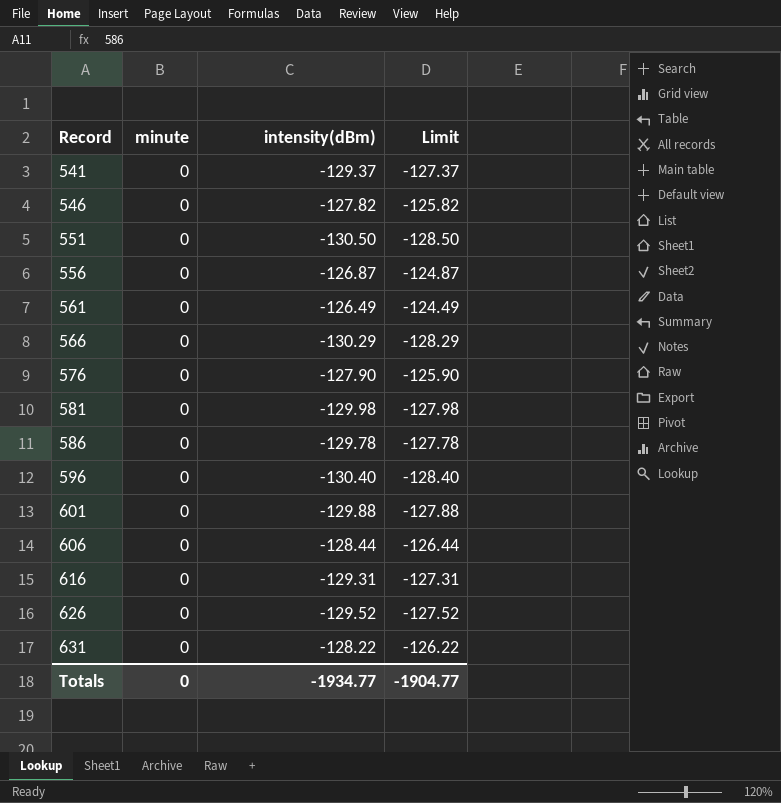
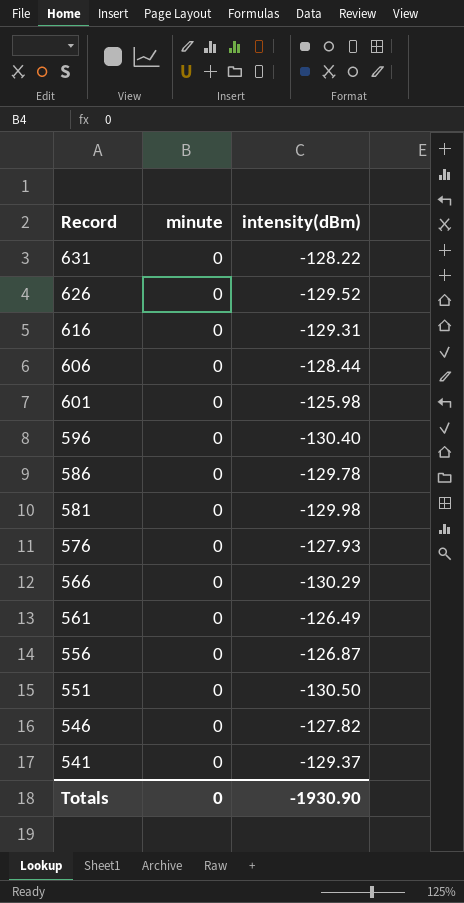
row order: Record ascending -> Record descending
column Limit | formula: [intensity(dBm)] + 2 -> none
601 | intensity(dBm): -129.88 -> -125.98
576 | intensity(dBm): -127.90 -> -127.93
Totals | intensity(dBm): -1934.77 -> -1930.90

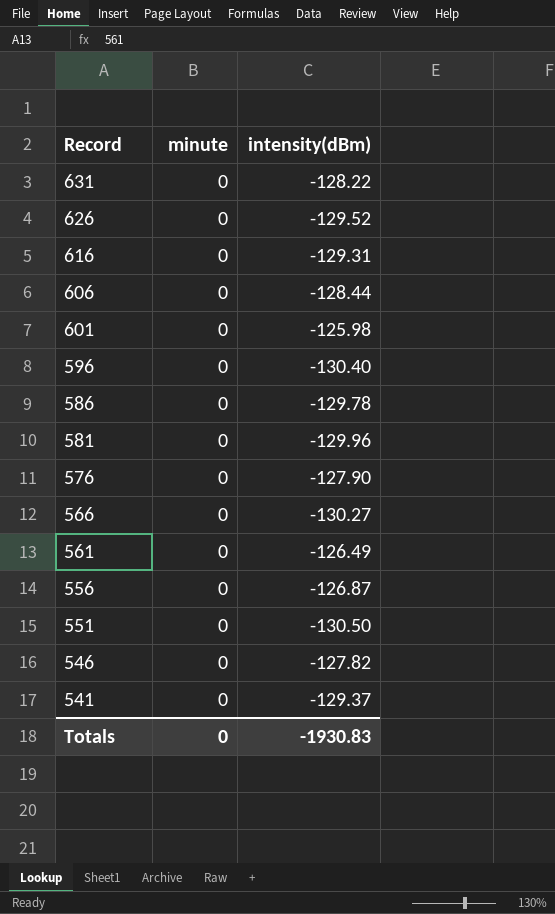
581 | intensity(dBm): -129.98 -> -129.96
576 | intensity(dBm): -127.93 -> -127.90
566 | intensity(dBm): -130.29 -> -130.27
Totals | intensity(dBm): -1930.90 -> -1930.83

